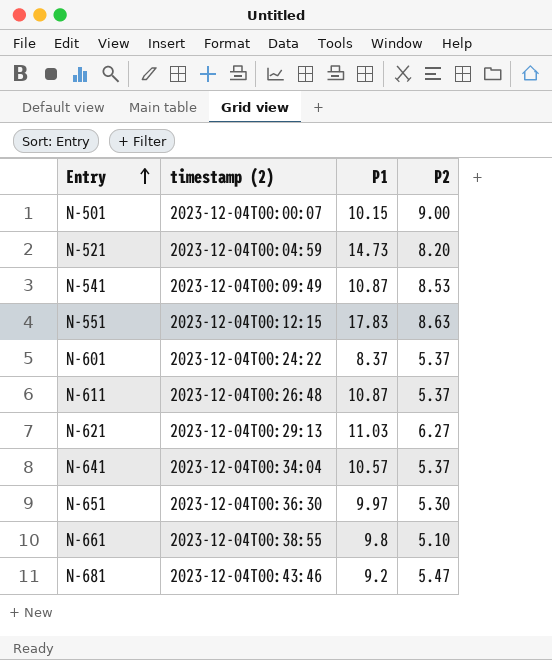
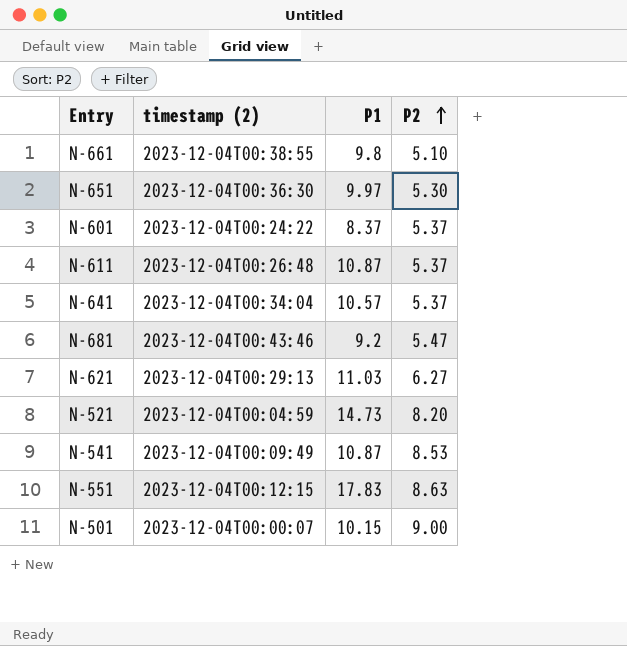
row order: Entry ascending -> P2 ascending

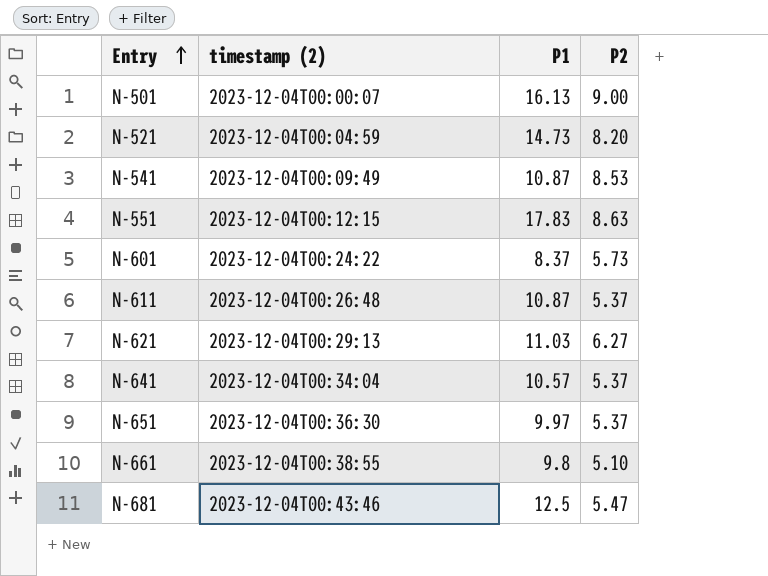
row order: P2 ascending -> Entry ascending
N-501 | P1: 10.15 -> 16.13
N-601 | P2: 5.37 -> 5.73
N-651 | P2: 5.30 -> 5.37
N-681 | P1: 9.2 -> 12.5

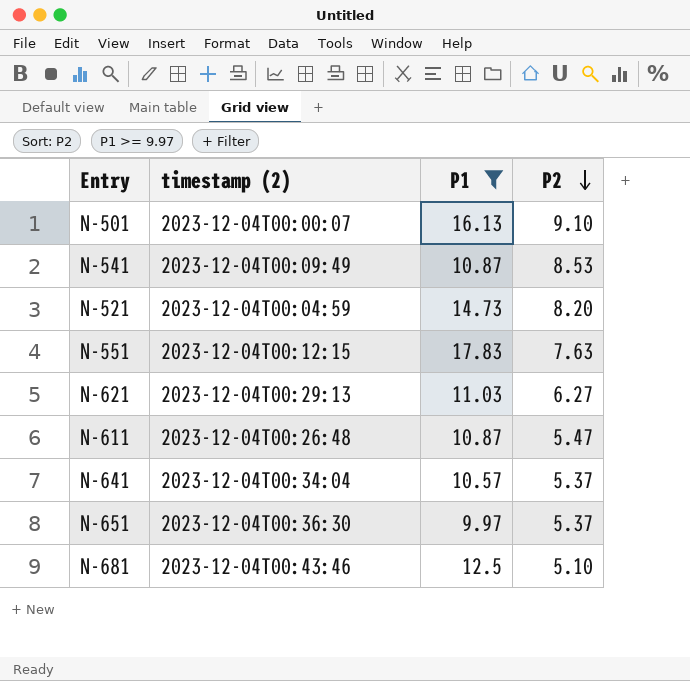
filter: none -> P1 >= 9.97
row order: Entry ascending -> P2 descending
N-501 | P2: 9.00 -> 9.10
N-551 | P2: 8.63 -> 7.63
N-611 | P2: 5.37 -> 5.47
N-681 | P2: 5.47 -> 5.10

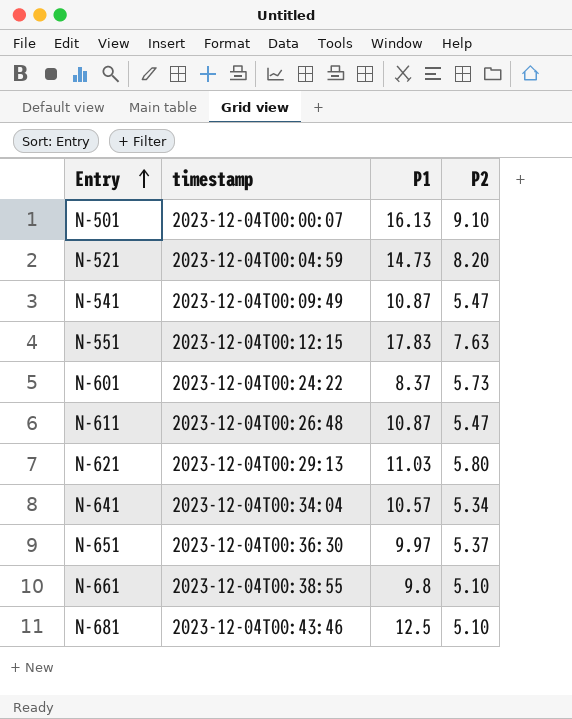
filter: P1 >= 9.97 -> none
row order: P2 descending -> Entry ascending
column name: timestamp (2) -> timestamp
N-541 | P2: 8.53 -> 5.47
N-621 | P2: 6.27 -> 5.80
N-641 | P2: 5.37 -> 5.34

